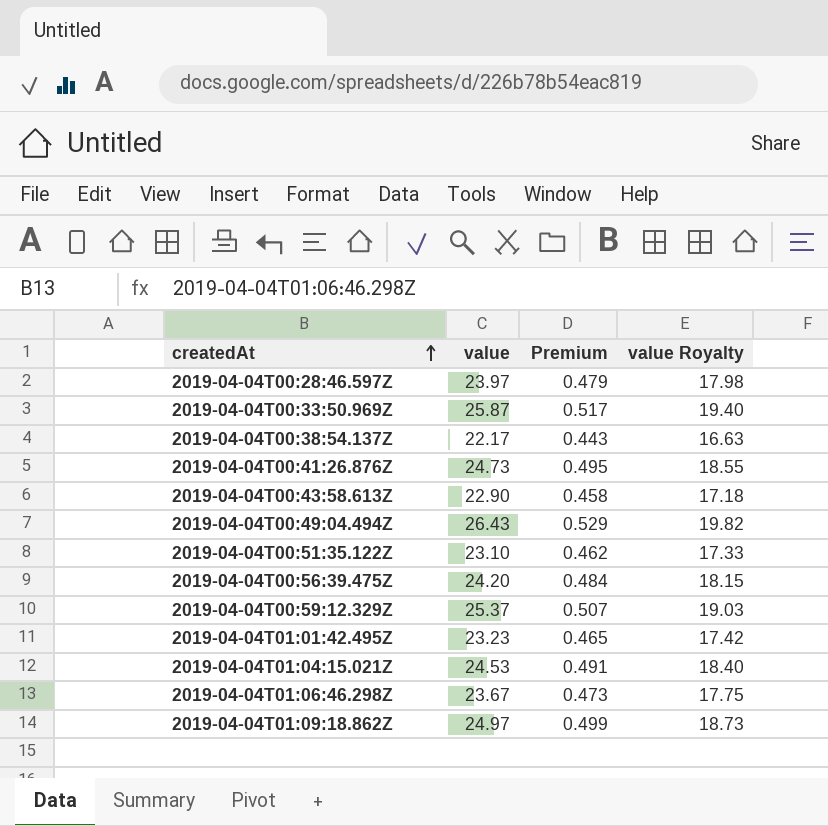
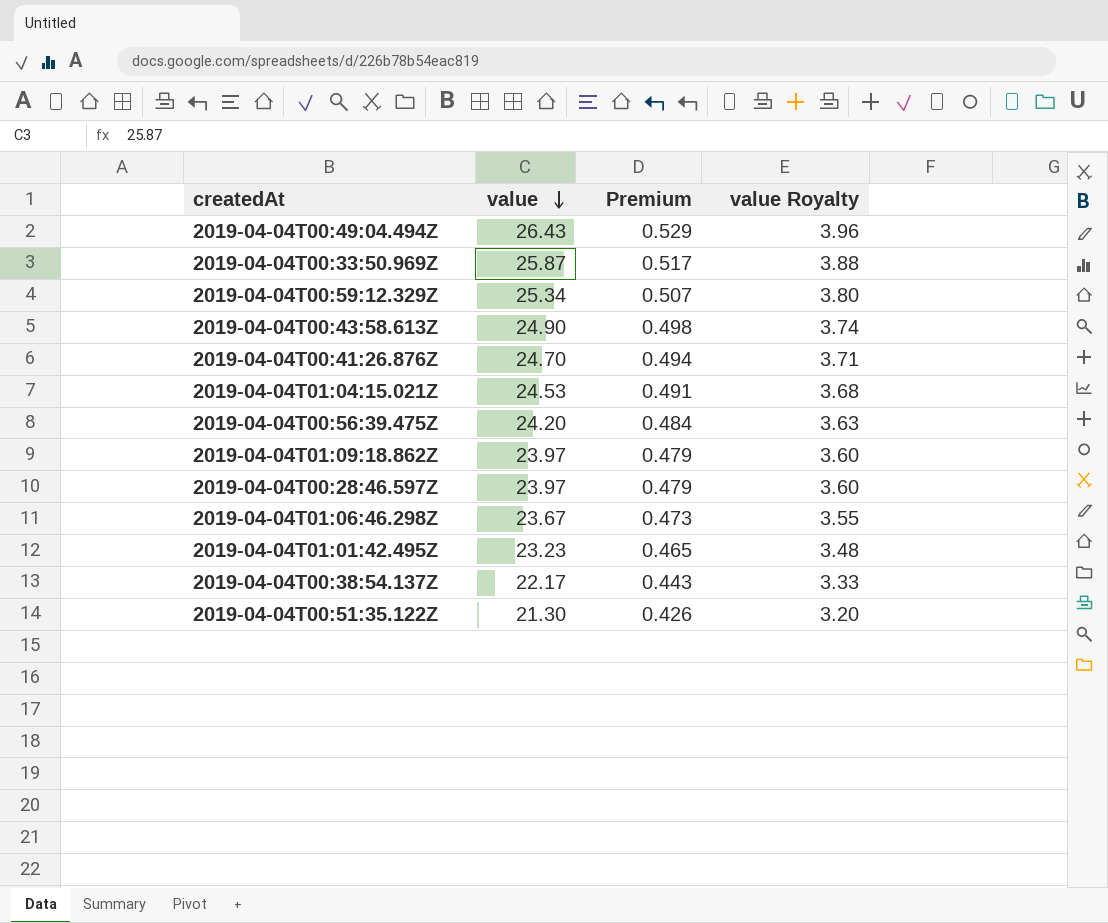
row order: createdAt ascending -> value descending
column value Royalty | formula: [value] * 0.75 -> [value] * 0.15
2019-04-04T00:59:12.329Z | value: 25.37 -> 25.34
2019-04-04T00:43:58.613Z | value: 22.90 -> 24.90
2019-04-04T00:43:58.613Z | Premium: 0.458 -> 0.498
2019-04-04T00:41:26.876Z | value: 24.73 -> 24.70
2019-04-04T00:41:26.876Z | Premium: 0.495 -> 0.494
2019-04-04T01:09:18.862Z | value: 24.97 -> 23.97
2019-04-04T01:09:18.862Z | Premium: 0.499 -> 0.479
2019-04-04T00:51:35.122Z | value: 23.10 -> 21.30
2019-04-04T00:51:35.122Z | Premium: 0.462 -> 0.426

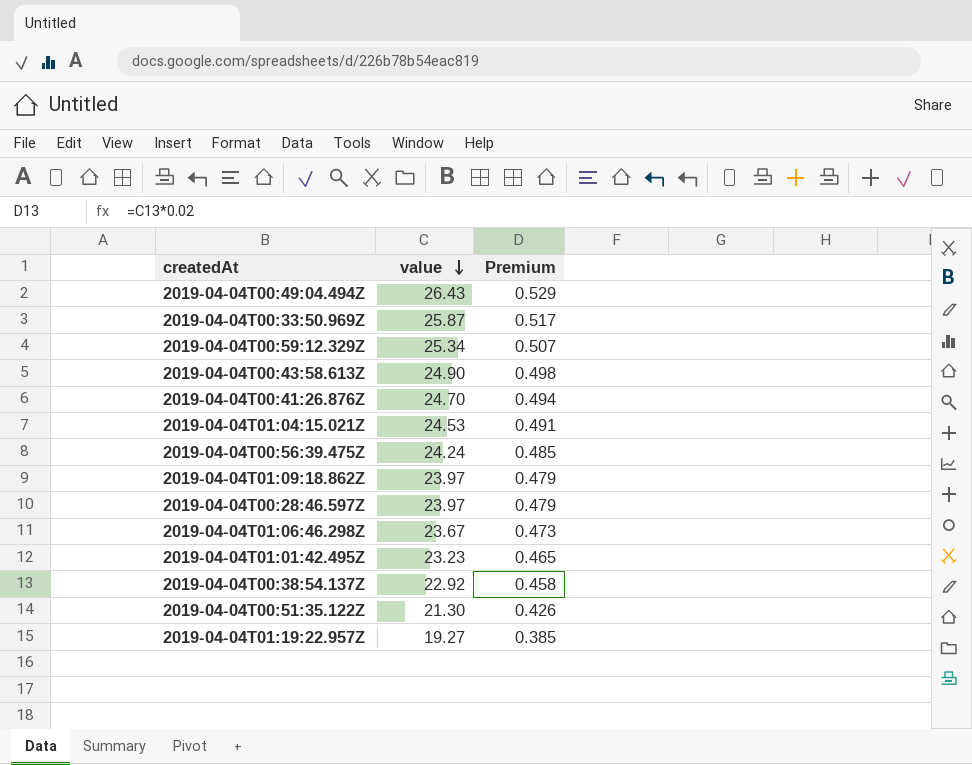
column value Royalty | formula: [value] * 0.15 -> none
2019-04-04T00:56:39.475Z | value: 24.20 -> 24.24
2019-04-04T00:56:39.475Z | Premium: 0.484 -> 0.485
2019-04-04T00:38:54.137Z | value: 22.17 -> 22.92
2019-04-04T00:38:54.137Z | Premium: 0.443 -> 0.458
row 2019-04-04T01:19:22.957Z: none -> 19.27 | 0.385

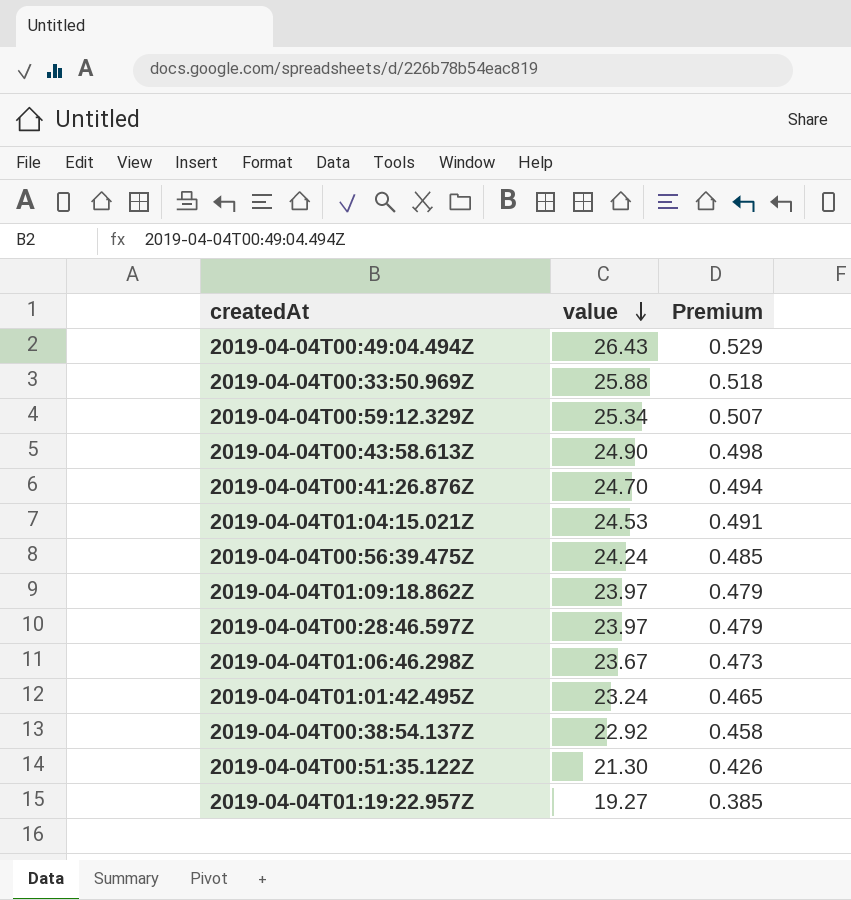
2019-04-04T00:33:50.969Z | value: 25.87 -> 25.88
2019-04-04T00:33:50.969Z | Premium: 0.517 -> 0.518
2019-04-04T01:01:42.495Z | value: 23.23 -> 23.24

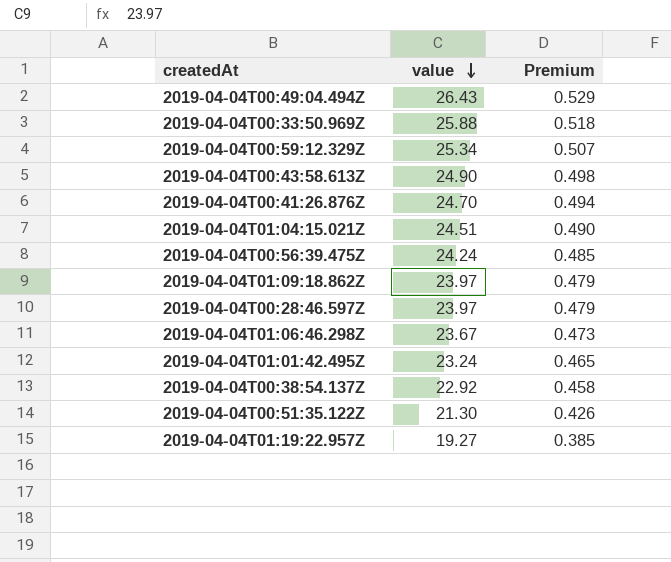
2019-04-04T01:04:15.021Z | value: 24.53 -> 24.51
2019-04-04T01:04:15.021Z | Premium: 0.491 -> 0.490

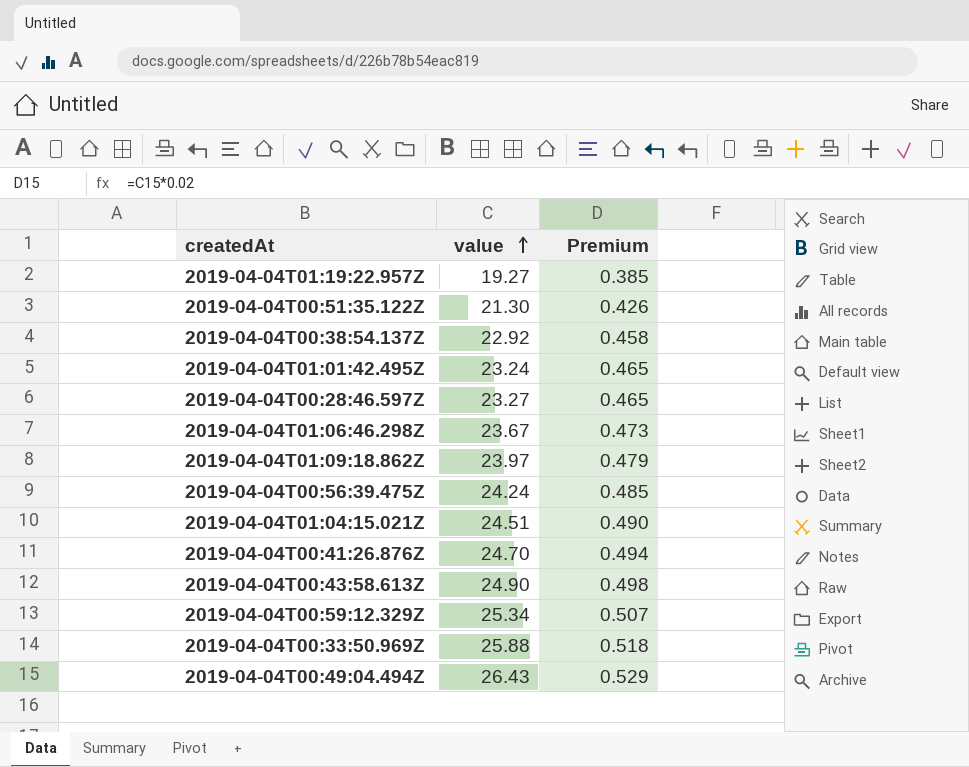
row order: value descending -> value ascending
2019-04-04T00:28:46.597Z | value: 23.97 -> 23.27
2019-04-04T00:28:46.597Z | Premium: 0.479 -> 0.465

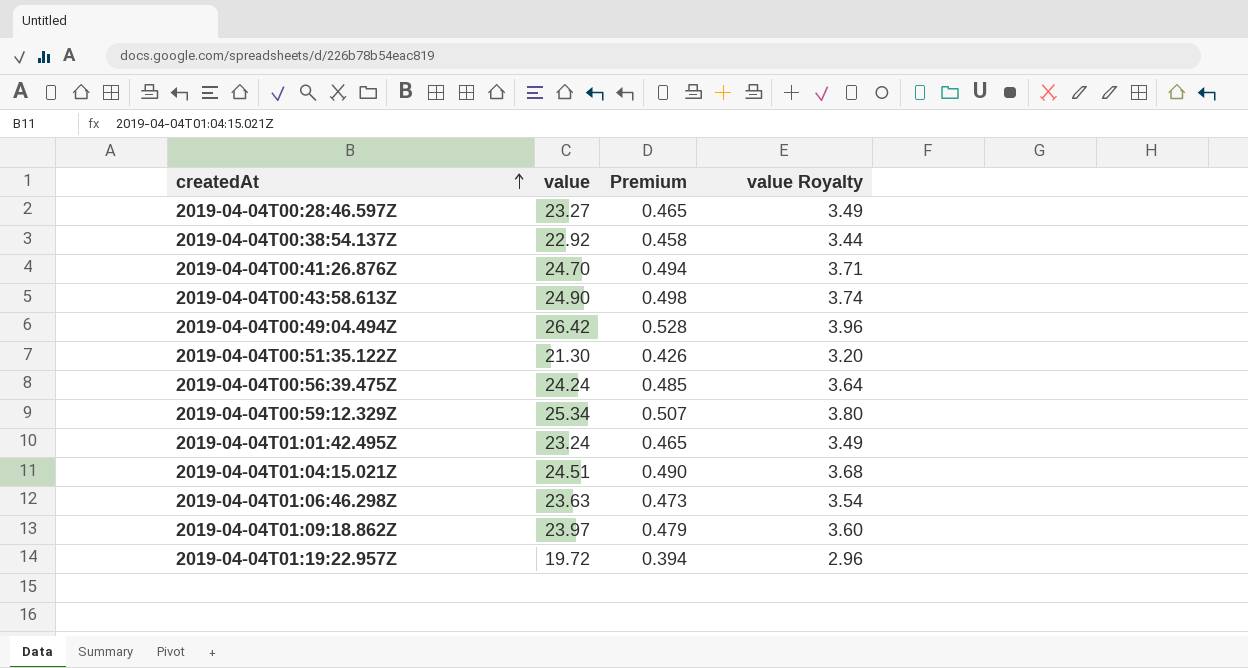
row order: value ascending -> createdAt ascending
column value Royalty | formula: none -> [value] * 0.15
row 2019-04-04T00:33:50.969Z: 25.88 | 0.518 -> none
2019-04-04T00:49:04.494Z | value: 26.43 -> 26.42
2019-04-04T00:49:04.494Z | Premium: 0.529 -> 0.528
2019-04-04T01:06:46.298Z | value: 23.67 -> 23.63
2019-04-04T01:19:22.957Z | value: 19.27 -> 19.72
2019-04-04T01:19:22.957Z | Premium: 0.385 -> 0.394

